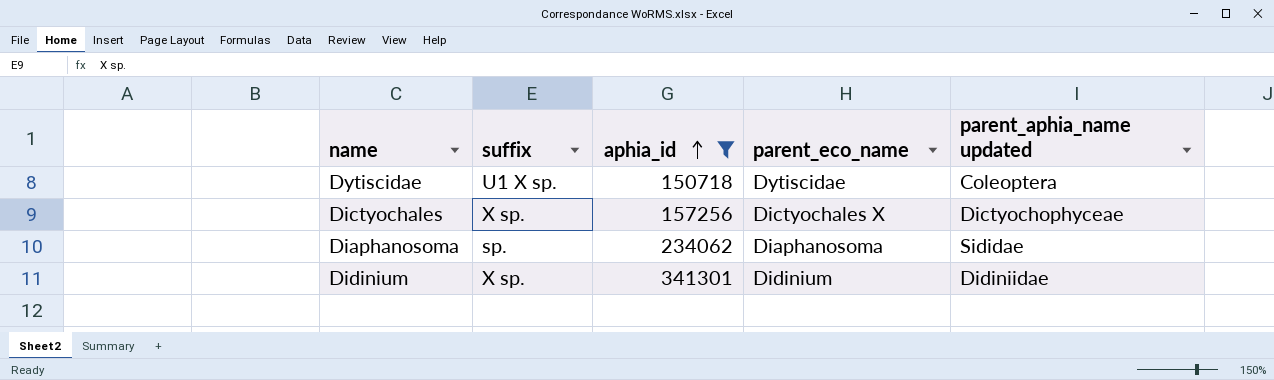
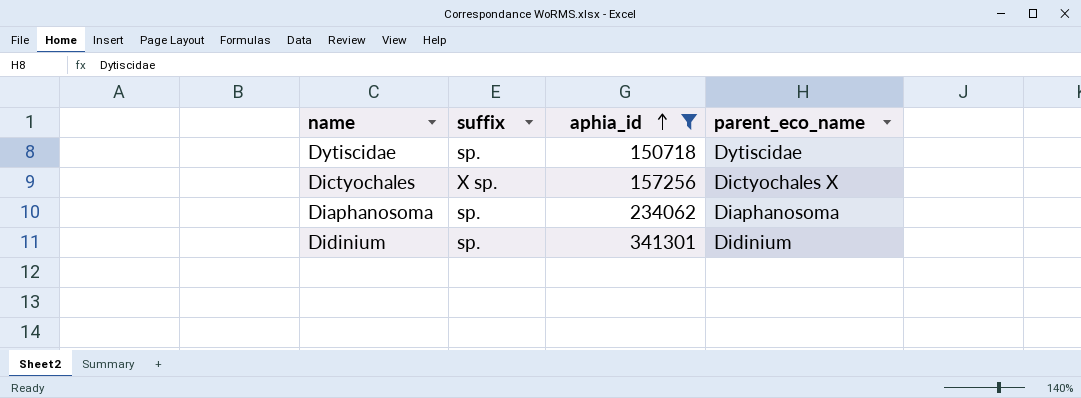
column parent_aphia_name updated | position: 5 -> none
Dytiscidae | suffix: U1 X sp. -> sp.
Didinium | suffix: X sp. -> sp.

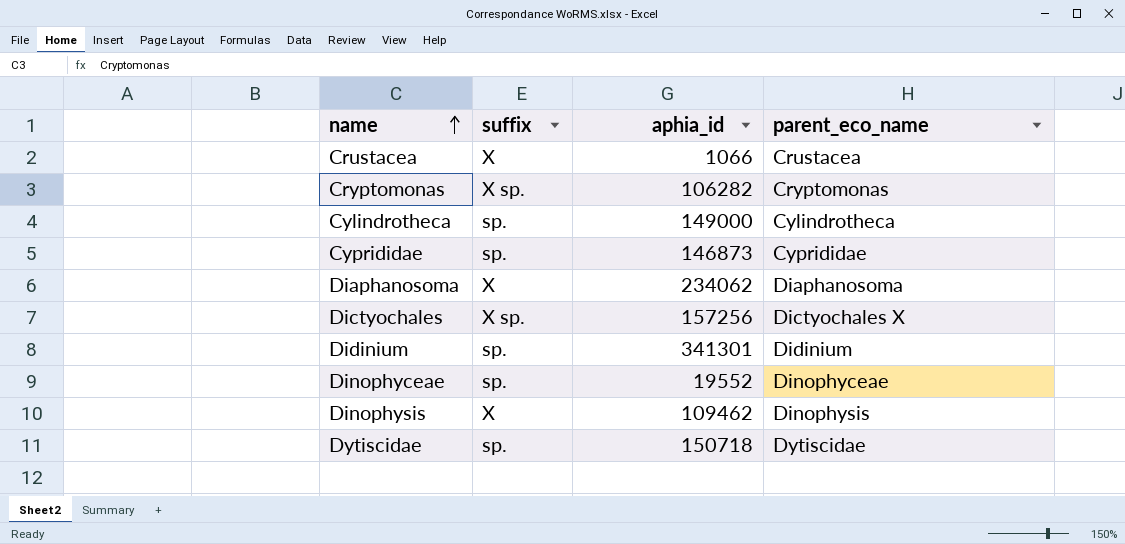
filter: aphia_id >= 150718 -> none
row order: aphia_id ascending -> name ascending
Diaphanosoma | suffix: sp. -> X

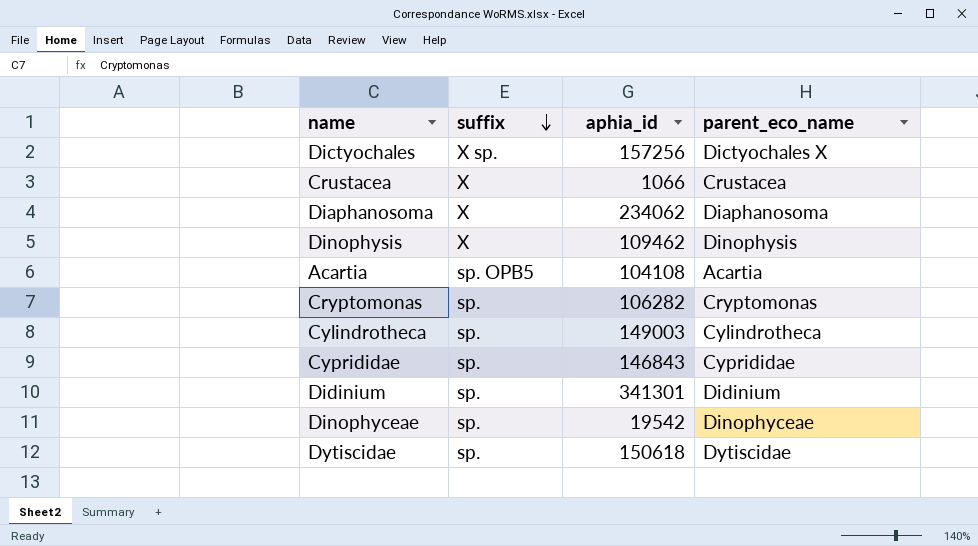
row order: name ascending -> suffix descending
row Acartia: none -> sp. OPB5 | 104108 | Acartia
Cryptomonas | suffix: X sp. -> sp.
Cylindrotheca | aphia_id: 149000 -> 149003
Cyprididae | aphia_id: 146873 -> 146843
Dinophyceae | aphia_id: 19552 -> 19542
Dytiscidae | aphia_id: 150718 -> 150618

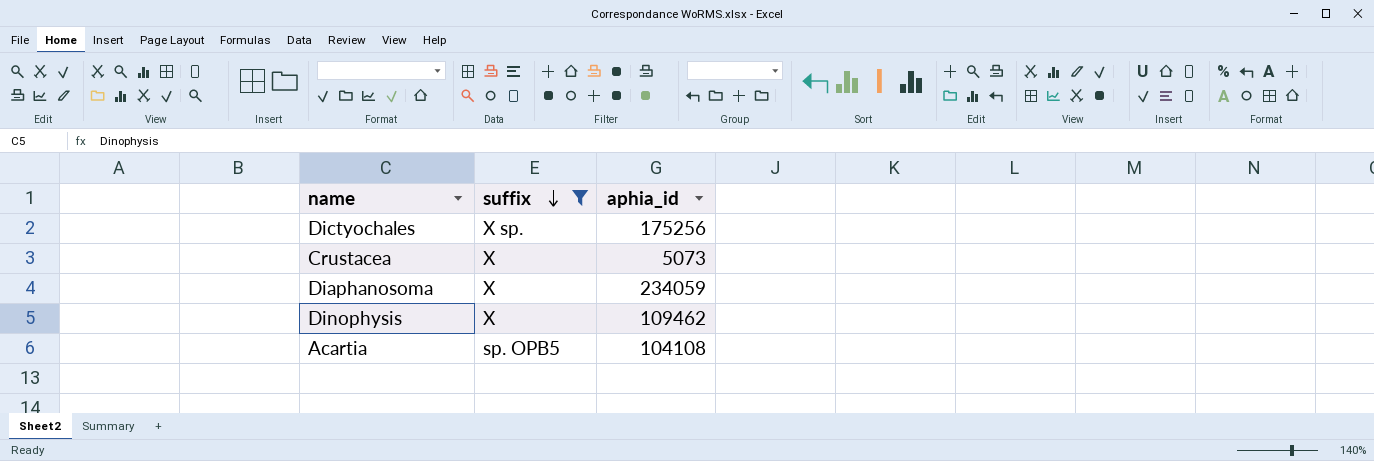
filter: none -> suffix != sp.
column parent_eco_name | position: 4 -> none
Dictyochales | aphia_id: 157256 -> 175256
Crustacea | aphia_id: 1066 -> 5073
Diaphanosoma | aphia_id: 234062 -> 234059

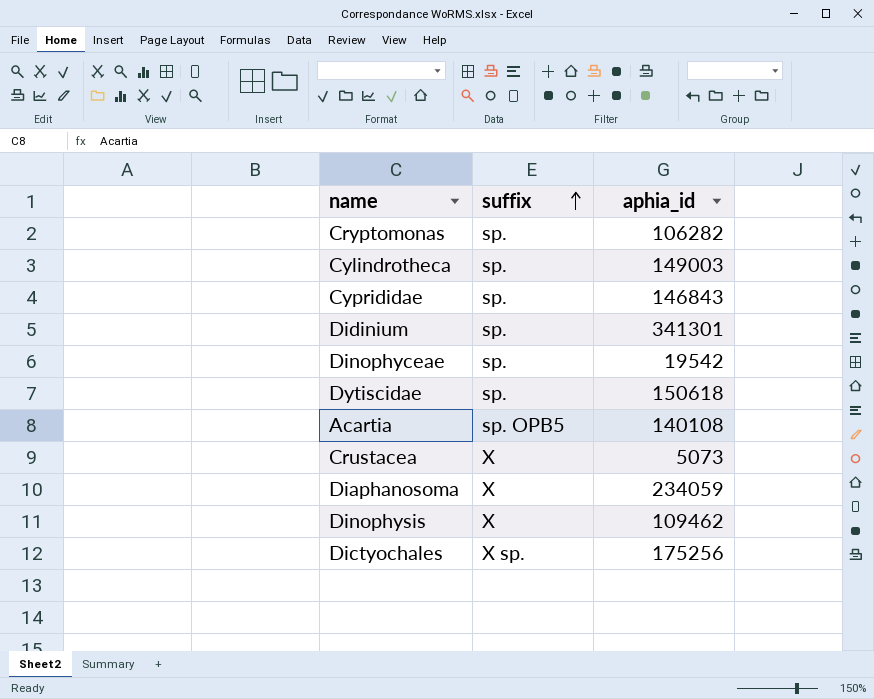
filter: suffix != sp. -> none
row order: suffix descending -> suffix ascending
Acartia | aphia_id: 104108 -> 140108

